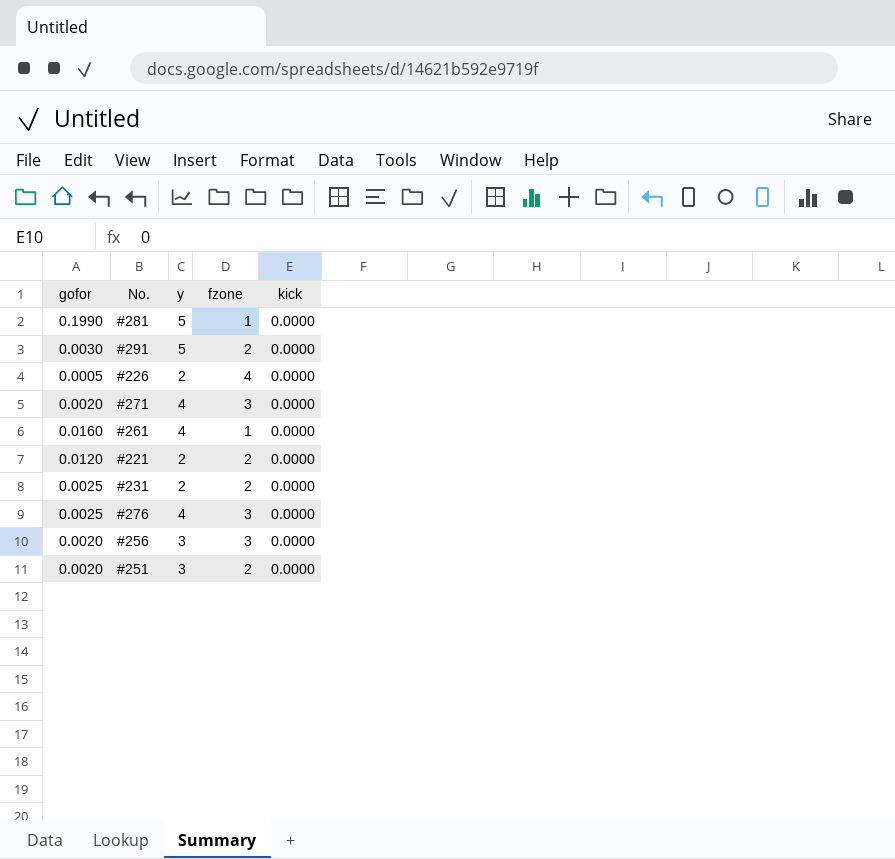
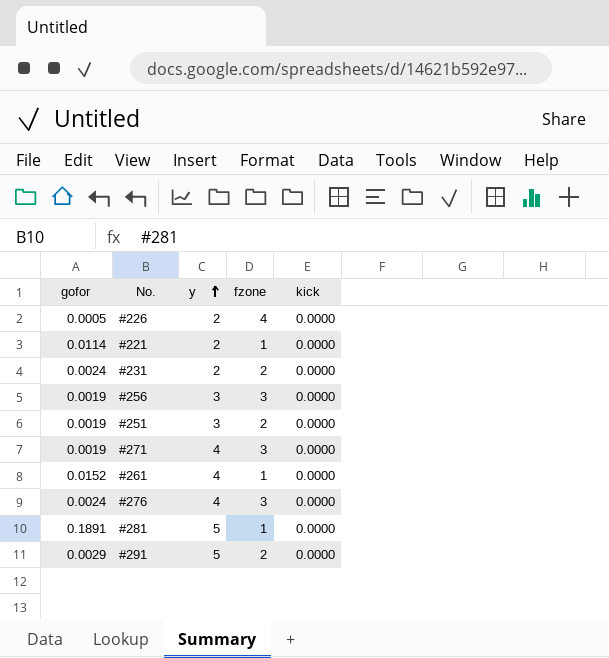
row order: none -> y ascending
#221 | gofor: 0.0120 -> 0.0114
#221 | fzone: 2 -> 1
#231 | gofor: 0.0025 -> 0.0024
#256 | gofor: 0.0020 -> 0.0019
#251 | gofor: 0.0020 -> 0.0019
#271 | gofor: 0.0020 -> 0.0019
#261 | gofor: 0.0160 -> 0.0152
#276 | gofor: 0.0025 -> 0.0024
#281 | gofor: 0.1990 -> 0.1891
#291 | gofor: 0.0030 -> 0.0029

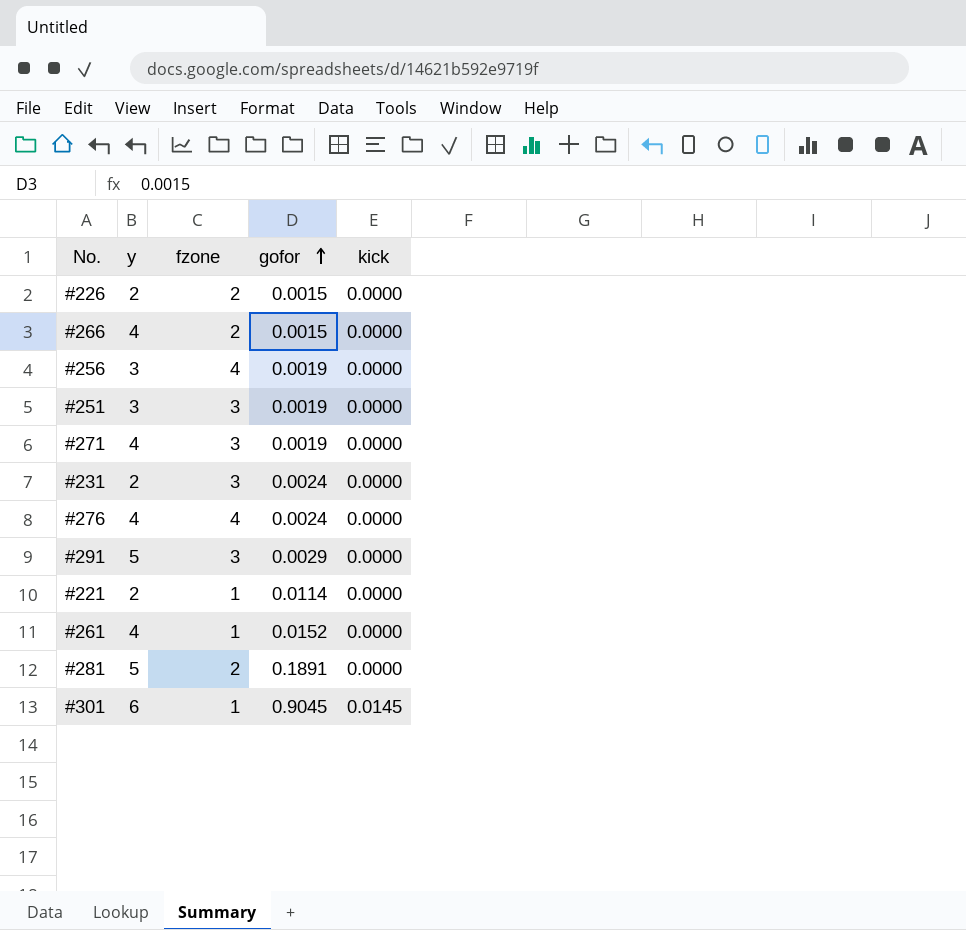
row order: y ascending -> gofor ascending
column gofor | position: 1 -> 4
#226 | fzone: 4 -> 2
#226 | gofor: 0.0005 -> 0.0015
row #266: none -> 4 | 2 | 0.0015 | 0.0000
#256 | fzone: 3 -> 4
#251 | fzone: 2 -> 3
#231 | fzone: 2 -> 3
#276 | fzone: 3 -> 4
#291 | fzone: 2 -> 3
#281 | fzone: 1 -> 2
row #301: none -> 6 | 1 | 0.9045 | 0.0145

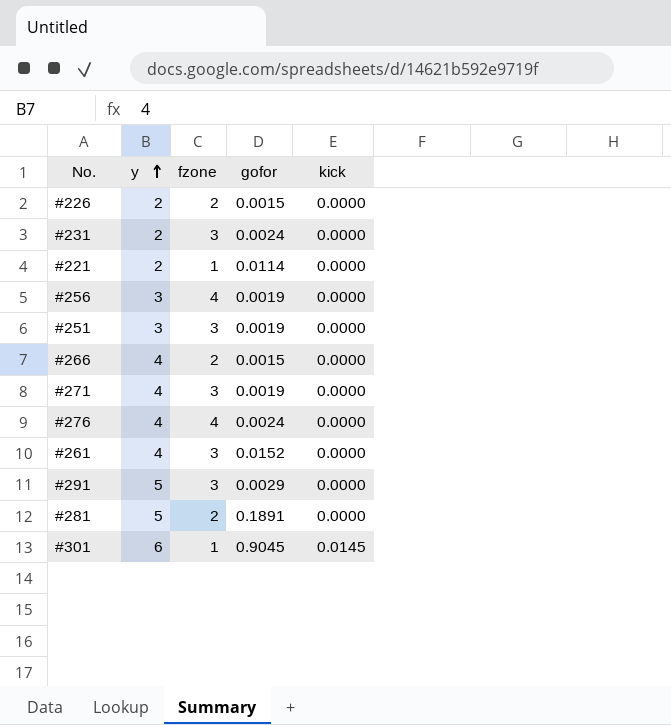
row order: gofor ascending -> y ascending
#261 | fzone: 1 -> 3

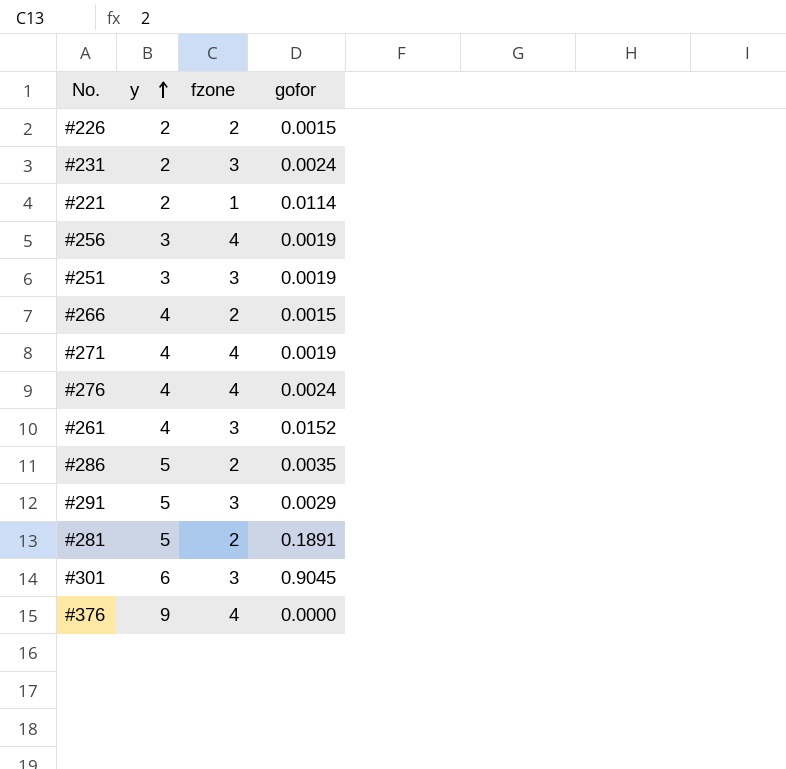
column kick | position: 5 -> none
#271 | fzone: 3 -> 4
row #286: none -> 5 | 2 | 0.0035
#301 | fzone: 1 -> 3
row #376: none -> 9 | 4 | 0.0000

